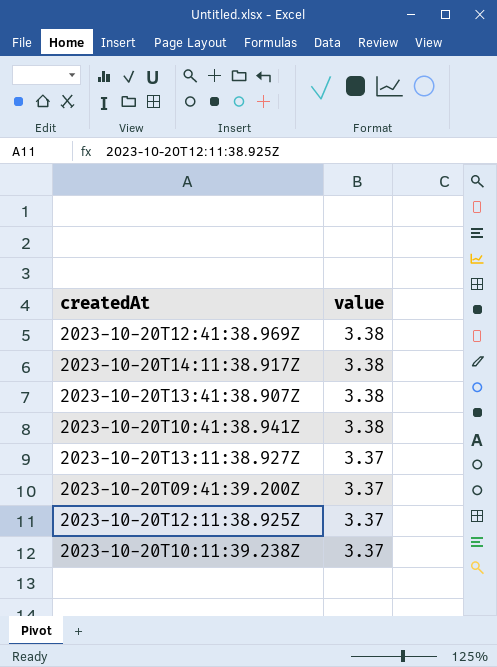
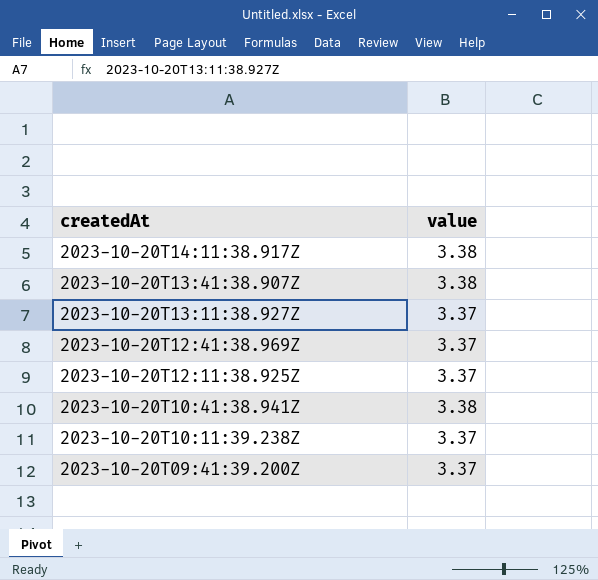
row order: value descending -> createdAt descending
2023-10-20T12:41:38.969Z | value: 3.38 -> 3.37

